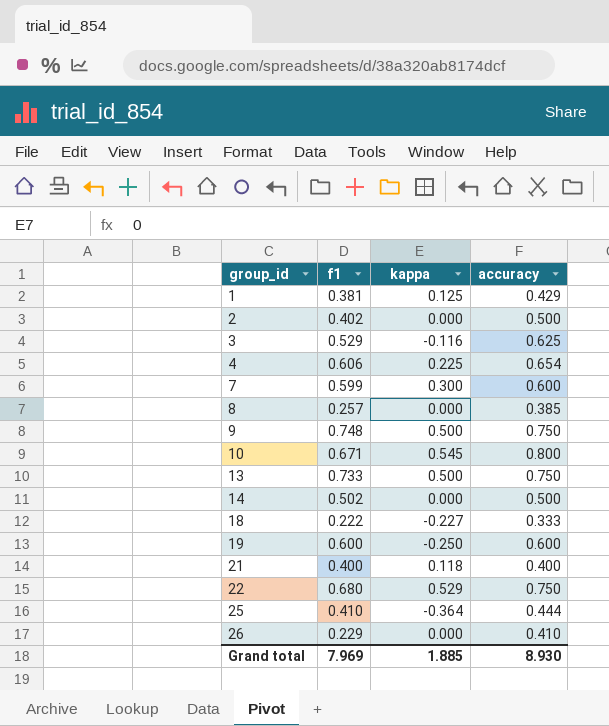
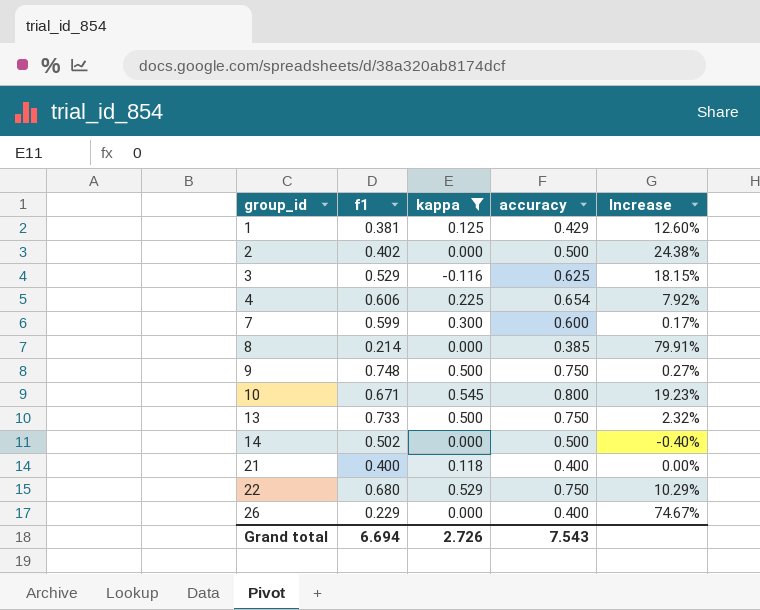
filter: none -> kappa >= -0.116
column Increase | formula: none -> ([accuracy] - [f1]) / [f1]
8 | f1: 0.257 -> 0.214
26 | accuracy: 0.410 -> 0.400
Grand total | f1: 7.969 -> 6.694
Grand total | kappa: 1.885 -> 2.726
Grand total | accuracy: 8.930 -> 7.543

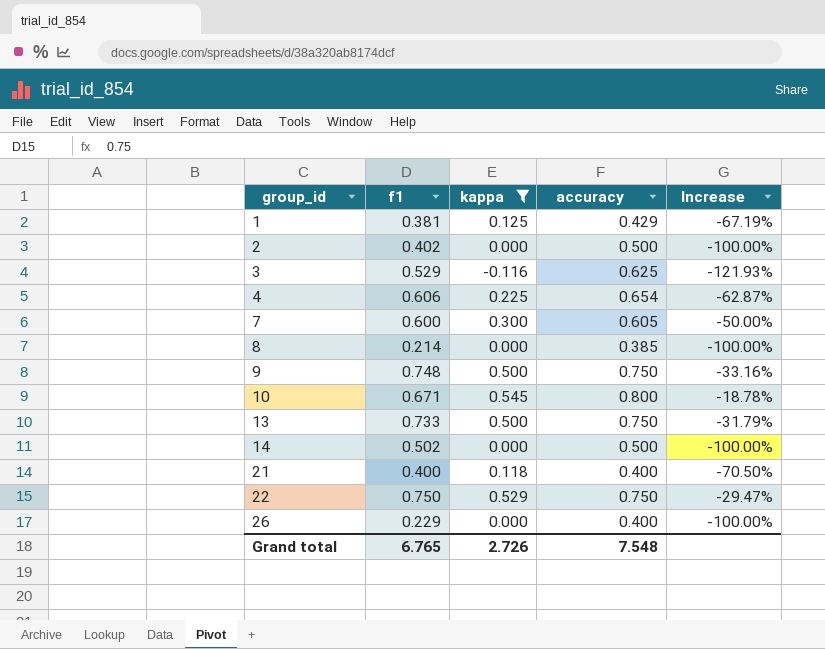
column Increase | formula: ([accuracy] - [f1]) / [f1] -> ([kappa] - [f1]) / [f1]
7 | f1: 0.599 -> 0.600
7 | accuracy: 0.600 -> 0.605
22 | f1: 0.680 -> 0.750
Grand total | f1: 6.694 -> 6.765
Grand total | accuracy: 7.543 -> 7.548

